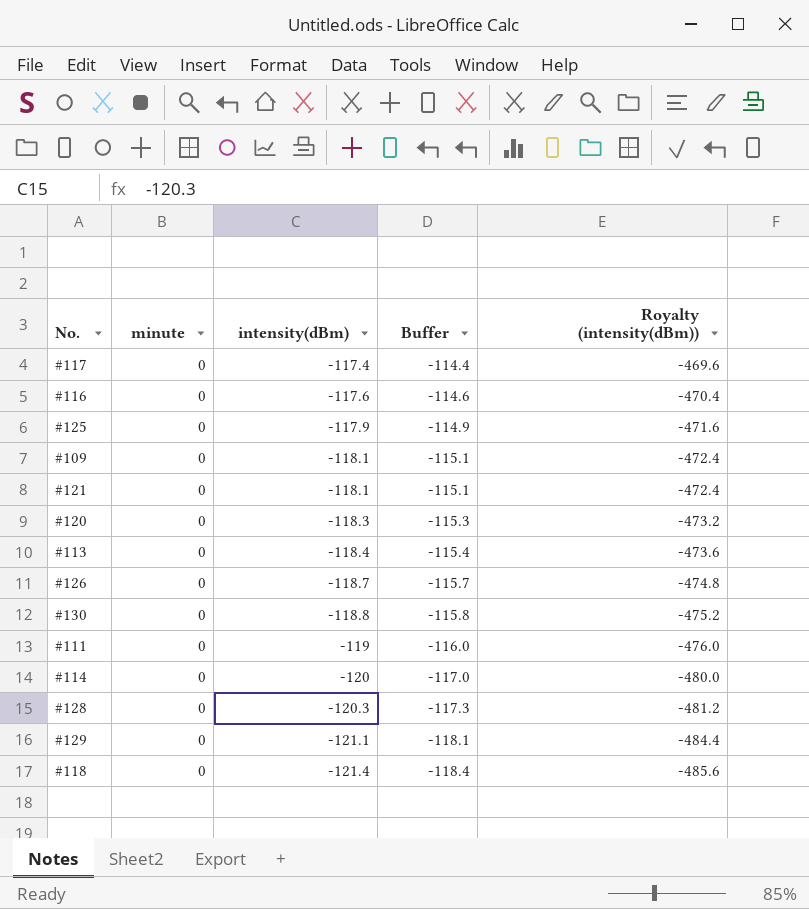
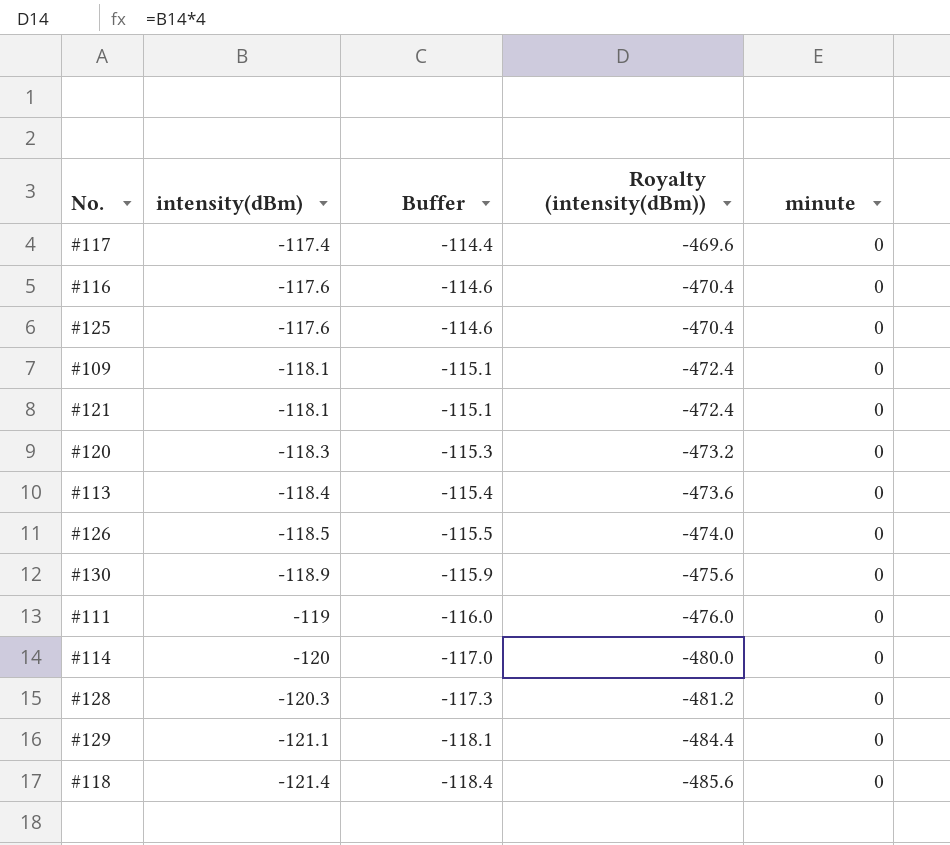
column minute | position: 2 -> 5
#125 | intensity(dBm): -117.9 -> -117.6
#125 | Buffer: -114.9 -> -114.6
#125 | Royalty (intensity(dBm)): -471.6 -> -470.4
#126 | intensity(dBm): -118.7 -> -118.5
#126 | Buffer: -115.7 -> -115.5
#126 | Royalty (intensity(dBm)): -474.8 -> -474.0
#130 | intensity(dBm): -118.8 -> -118.9
#130 | Buffer: -115.8 -> -115.9
#130 | Royalty (intensity(dBm)): -475.2 -> -475.6

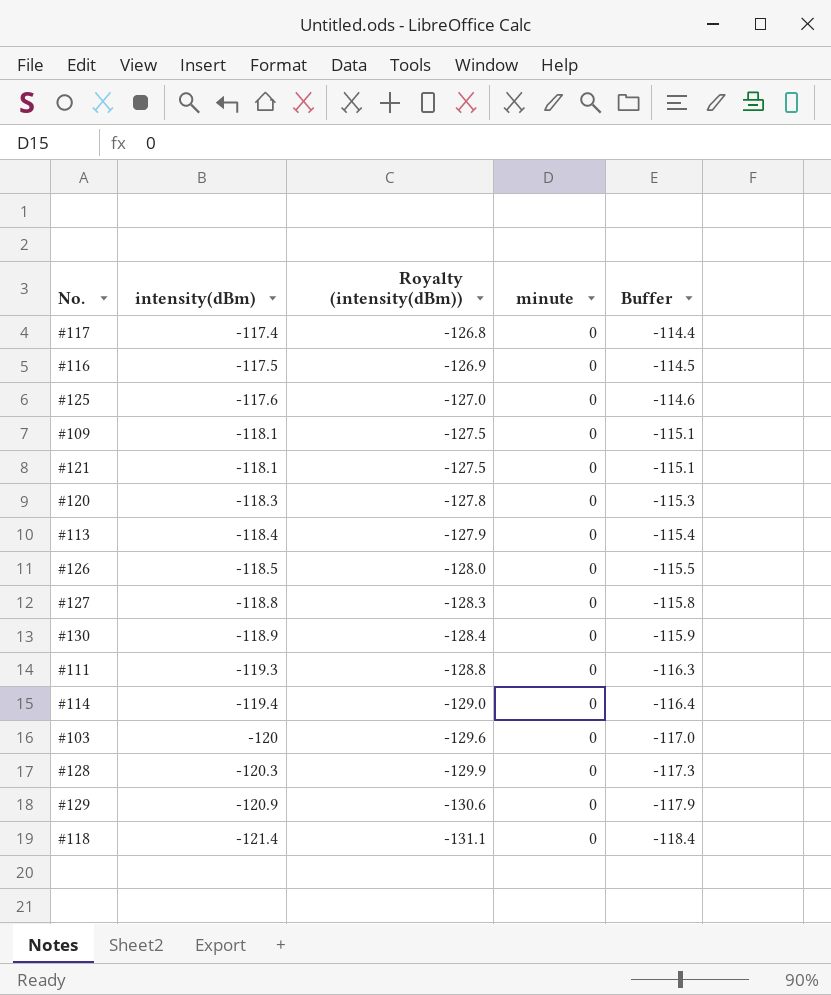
column Royalty (intensity(dBm)) | formula: [intensity(dBm)] * 4 -> [intensity(dBm)] * 1.08
column Buffer | position: 3 -> 5
#116 | intensity(dBm): -117.6 -> -117.5
#116 | Buffer: -114.6 -> -114.5
row #127: none -> -118.8 | -128.3 | 0 | -115.8
#111 | intensity(dBm): -119 -> -119.3
#111 | Buffer: -116.0 -> -116.3
#114 | intensity(dBm): -120 -> -119.4
#114 | Buffer: -117.0 -> -116.4
row #103: none -> -120 | -129.6 | 0 | -117.0
#129 | intensity(dBm): -121.1 -> -120.9
#129 | Buffer: -118.1 -> -117.9

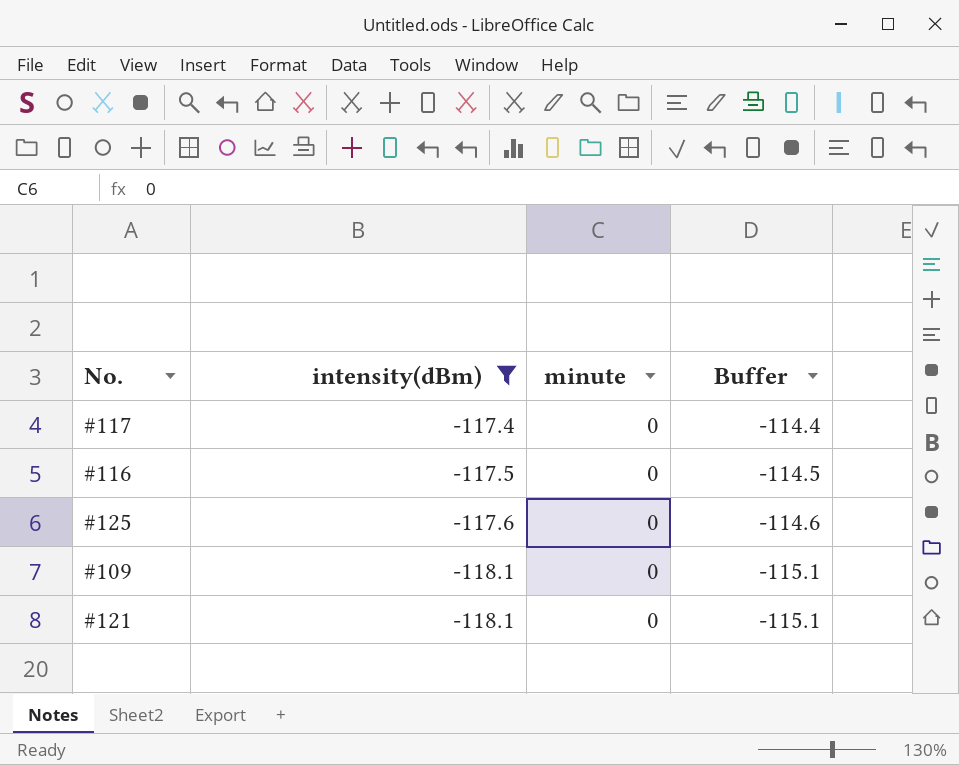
filter: none -> intensity(dBm) >= -118.1
column Royalty (intensity(dBm)) | formula: [intensity(dBm)] * 1.08 -> none

